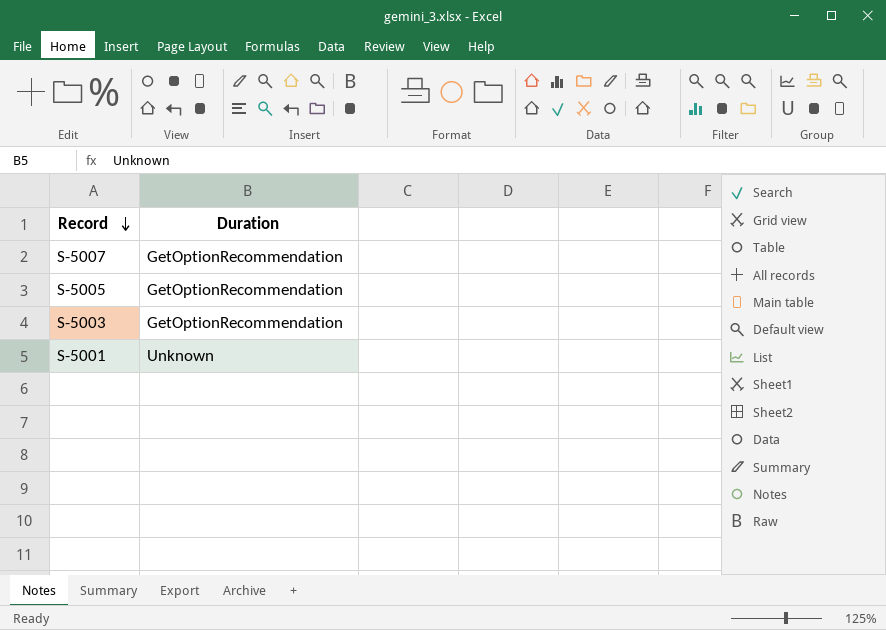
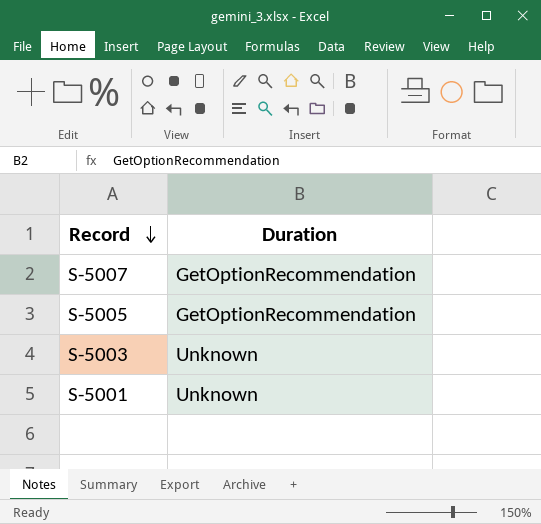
S-5003 | Duration: GetOptionRecommendation -> Unknown

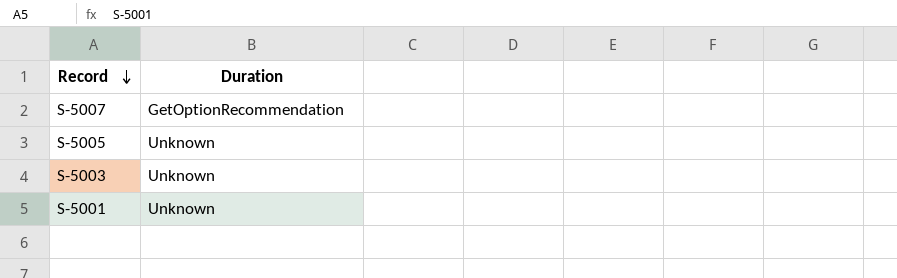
S-5005 | Duration: GetOptionRecommendation -> Unknown

